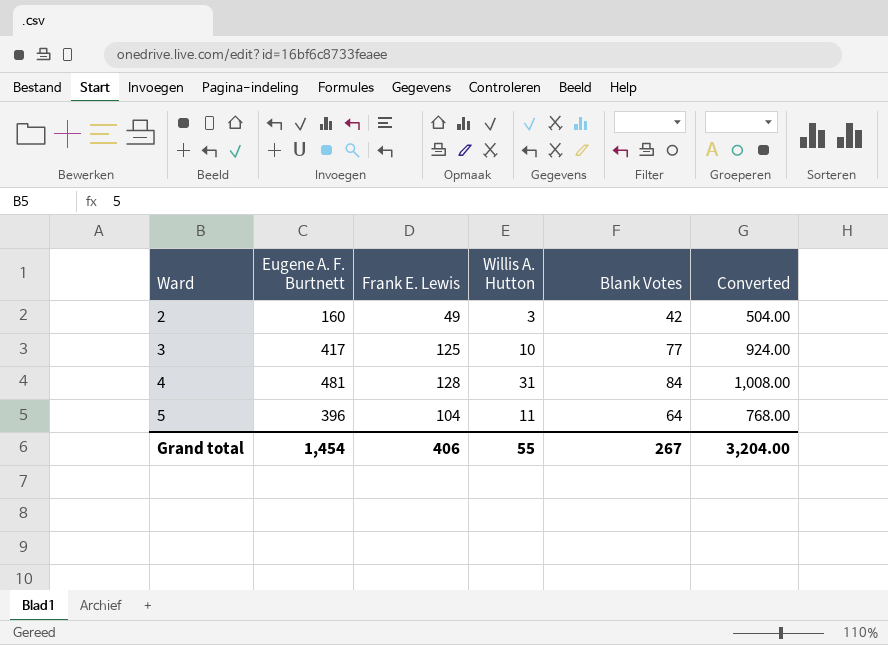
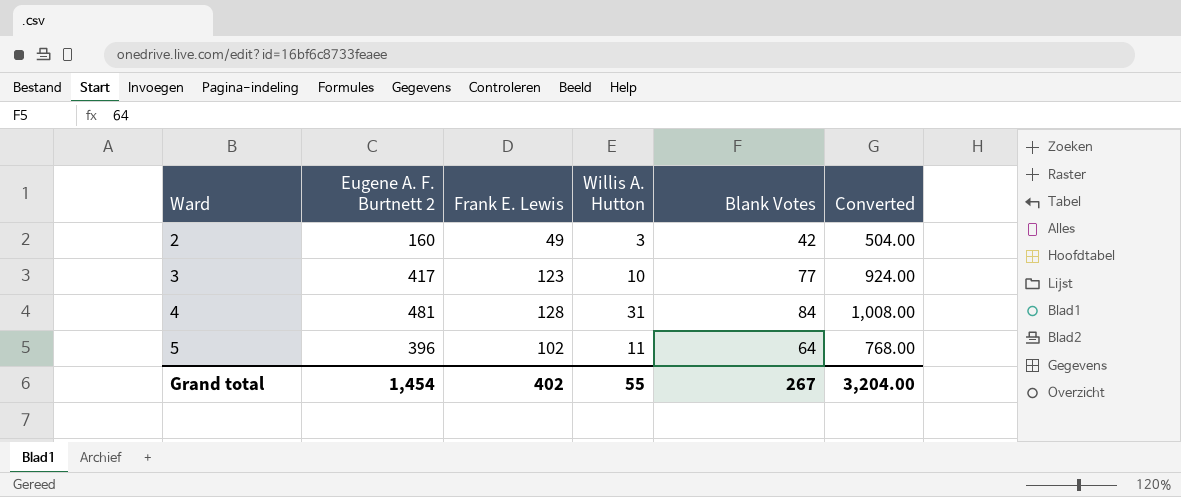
column name: Eugene A. F. Burtnett -> Eugene A. F. Burtnett 2
3 | Frank E. Lewis: 125 -> 123
5 | Frank E. Lewis: 104 -> 102
Grand total | Frank E. Lewis: 406 -> 402

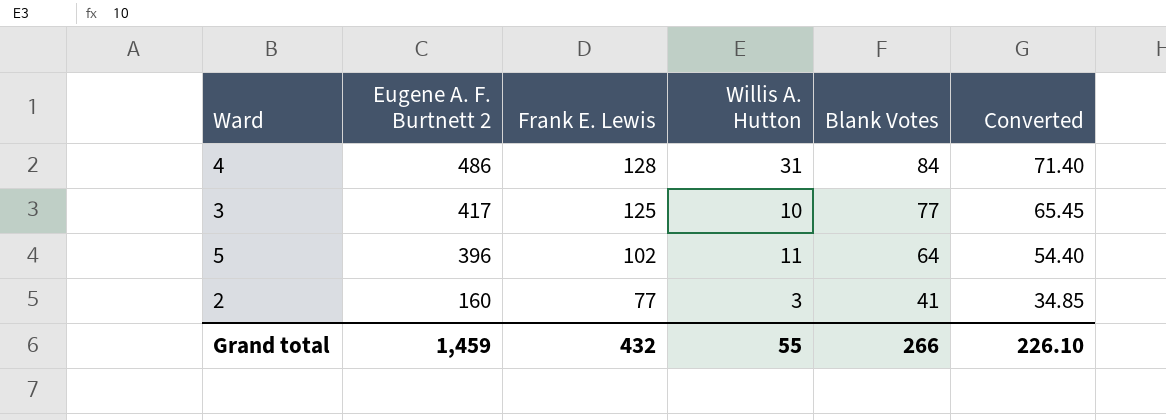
row order: Ward ascending -> Eugene A. F. Burtnett 2 descending
column Converted | formula: [Blank Votes] * 12 -> [Blank Votes] * 0.85
4 | Eugene A. F. Burtnett 2: 481 -> 486
3 | Frank E. Lewis: 123 -> 125
2 | Frank E. Lewis: 49 -> 77
2 | Blank Votes: 42 -> 41
Grand total | Eugene A. F. Burtnett 2: 1,454 -> 1,459
Grand total | Frank E. Lewis: 402 -> 432
Grand total | Blank Votes: 267 -> 266
Grand total | Converted: 3,204.00 -> 226.10

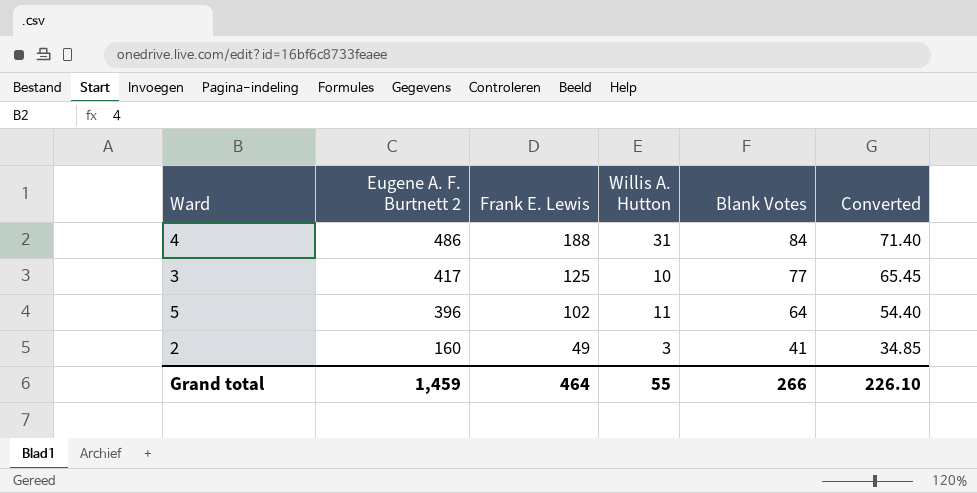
4 | Frank E. Lewis: 128 -> 188
2 | Frank E. Lewis: 77 -> 49
Grand total | Frank E. Lewis: 432 -> 464

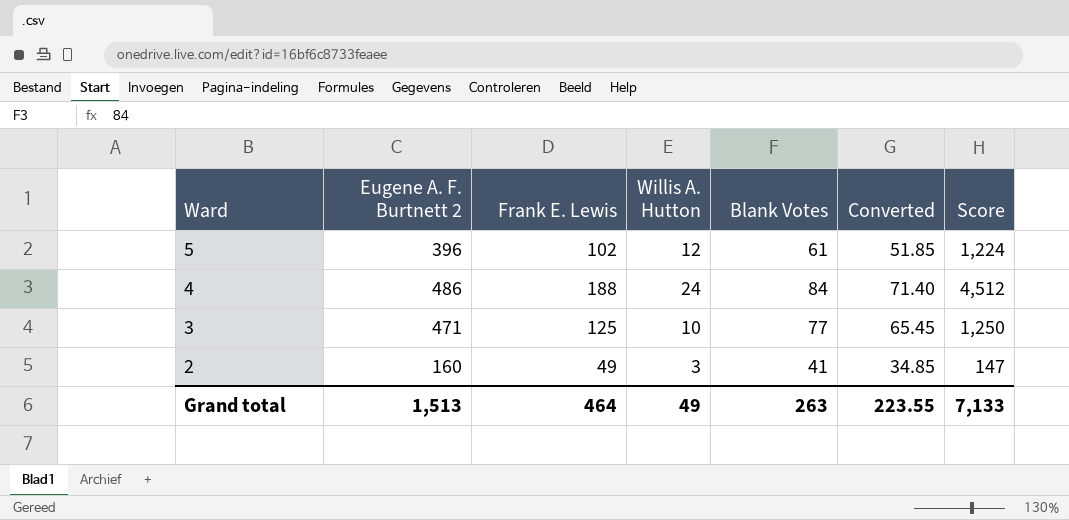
row order: Eugene A. F. Burtnett 2 descending -> Ward descending
column Score | formula: none -> [Frank E. Lewis] * [Willis A. Hutton]
5 | Willis A. Hutton: 11 -> 12
5 | Blank Votes: 64 -> 61
5 | Converted: 54.40 -> 51.85
4 | Willis A. Hutton: 31 -> 24
3 | Eugene A. F. Burtnett 2: 417 -> 471
Grand total | Eugene A. F. Burtnett 2: 1,459 -> 1,513
Grand total | Willis A. Hutton: 55 -> 49
Grand total | Blank Votes: 266 -> 263
Grand total | Converted: 226.10 -> 223.55

